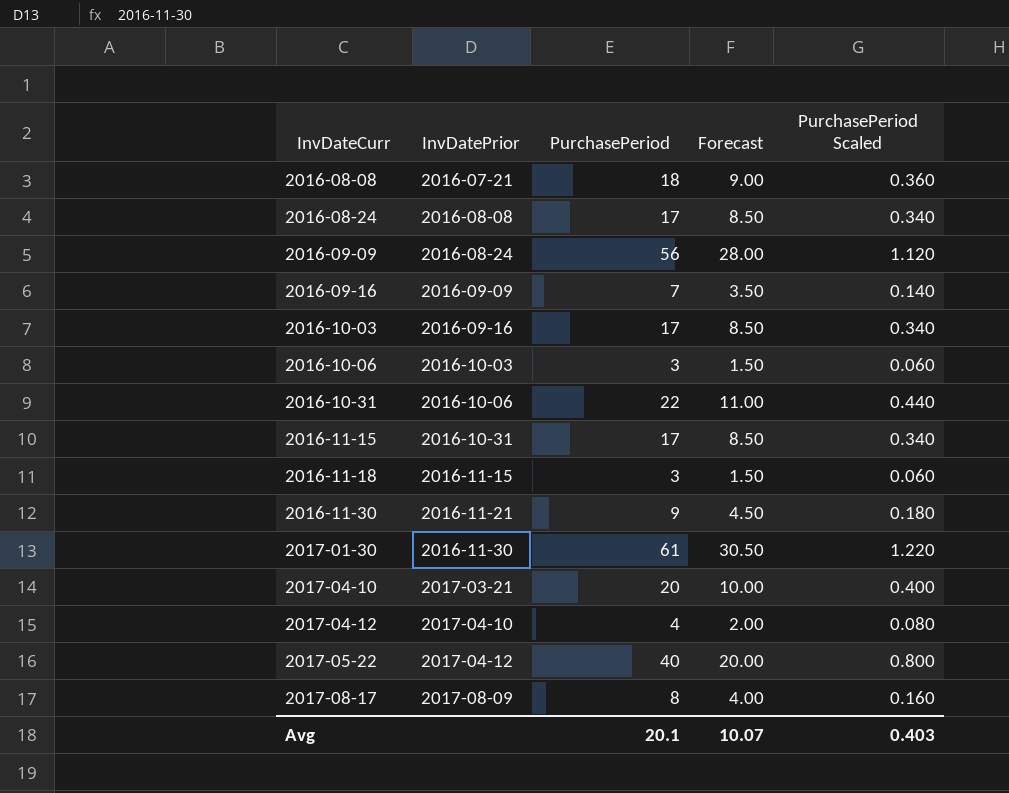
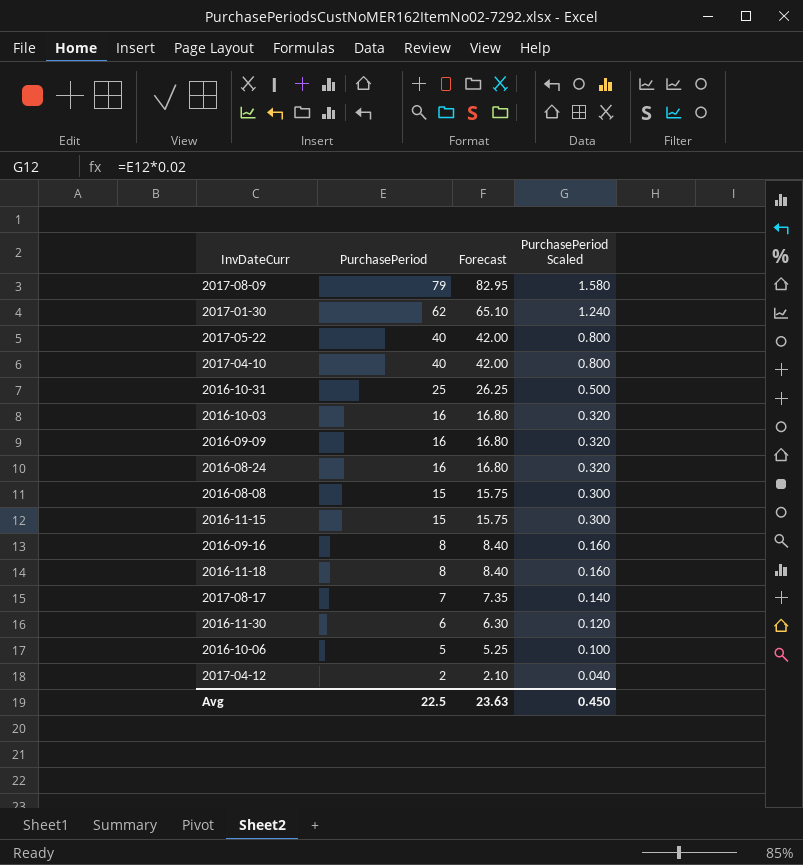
row order: InvDateCurr ascending -> PurchasePeriod descending
column InvDatePrior | position: 2 -> none
column Forecast | formula: [PurchasePeriod] * 0.5 -> [PurchasePeriod] * 1.05
row 2017-08-09: none -> 79 | 82.95 | 1.580
2017-01-30 | PurchasePeriod: 61 -> 62
2017-01-30 | PurchasePeriod Scaled: 1.220 -> 1.240
2017-04-10 | PurchasePeriod: 20 -> 40
2017-04-10 | PurchasePeriod Scaled: 0.400 -> 0.800
2016-10-31 | PurchasePeriod: 22 -> 25
2016-10-31 | PurchasePeriod Scaled: 0.440 -> 0.500
2016-10-03 | PurchasePeriod: 17 -> 16
2016-10-03 | PurchasePeriod Scaled: 0.340 -> 0.320
2016-09-09 | PurchasePeriod: 56 -> 16
2016-09-09 | PurchasePeriod Scaled: 1.120 -> 0.320
2016-08-24 | PurchasePeriod: 17 -> 16
2016-08-24 | PurchasePeriod Scaled: 0.340 -> 0.320
2016-08-08 | PurchasePeriod: 18 -> 15
2016-08-08 | PurchasePeriod Scaled: 0.360 -> 0.300
2016-11-15 | PurchasePeriod: 17 -> 15
2016-11-15 | PurchasePeriod Scaled: 0.340 -> 0.300
2016-09-16 | PurchasePeriod: 7 -> 8
2016-09-16 | PurchasePeriod Scaled: 0.140 -> 0.160
2016-11-18 | PurchasePeriod: 3 -> 8
2016-11-18 | PurchasePeriod Scaled: 0.060 -> 0.160
2017-08-17 | PurchasePeriod: 8 -> 7
2017-08-17 | PurchasePeriod Scaled: 0.160 -> 0.140
2016-11-30 | PurchasePeriod: 9 -> 6
2016-11-30 | PurchasePeriod Scaled: 0.180 -> 0.120
2016-10-06 | PurchasePeriod: 3 -> 5
2016-10-06 | PurchasePeriod Scaled: 0.060 -> 0.100
2017-04-12 | PurchasePeriod: 4 -> 2
2017-04-12 | PurchasePeriod Scaled: 0.080 -> 0.040
Avg | PurchasePeriod: 20.1 -> 22.5
Avg | Forecast: 10.07 -> 23.63
Avg | PurchasePeriod Scaled: 0.403 -> 0.450

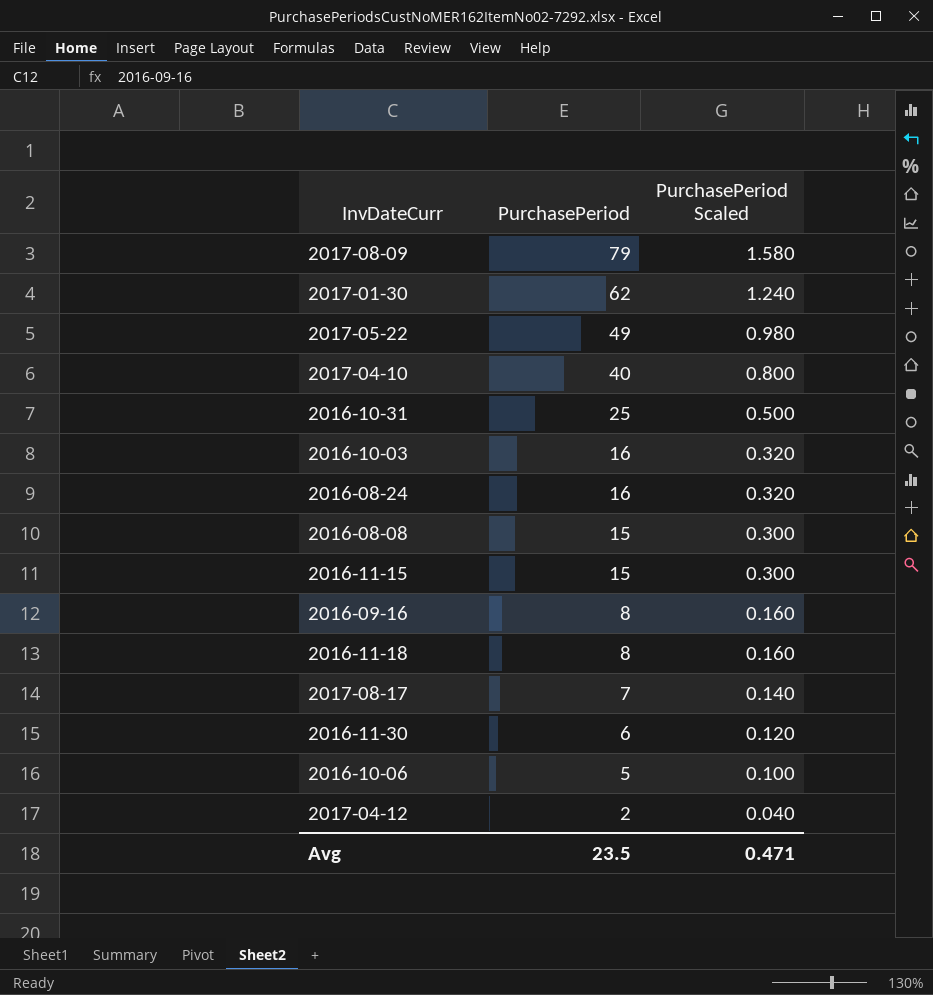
column Forecast | formula: [PurchasePeriod] * 1.05 -> none
row 2016-09-09: 16 | 16.80 | 0.320 -> none
2017-05-22 | PurchasePeriod: 40 -> 49
2017-05-22 | PurchasePeriod Scaled: 0.800 -> 0.980
Avg | PurchasePeriod: 22.5 -> 23.5
Avg | PurchasePeriod Scaled: 0.450 -> 0.471

